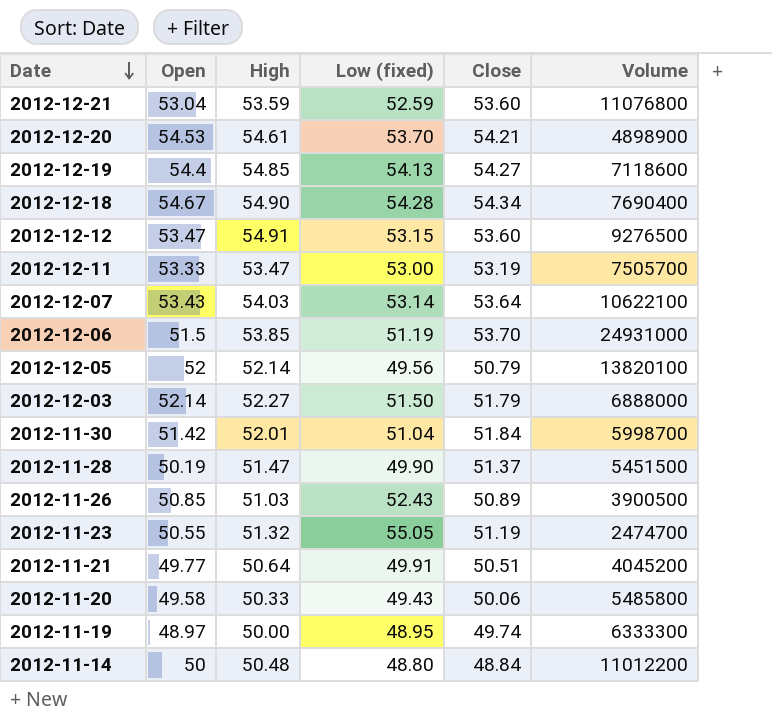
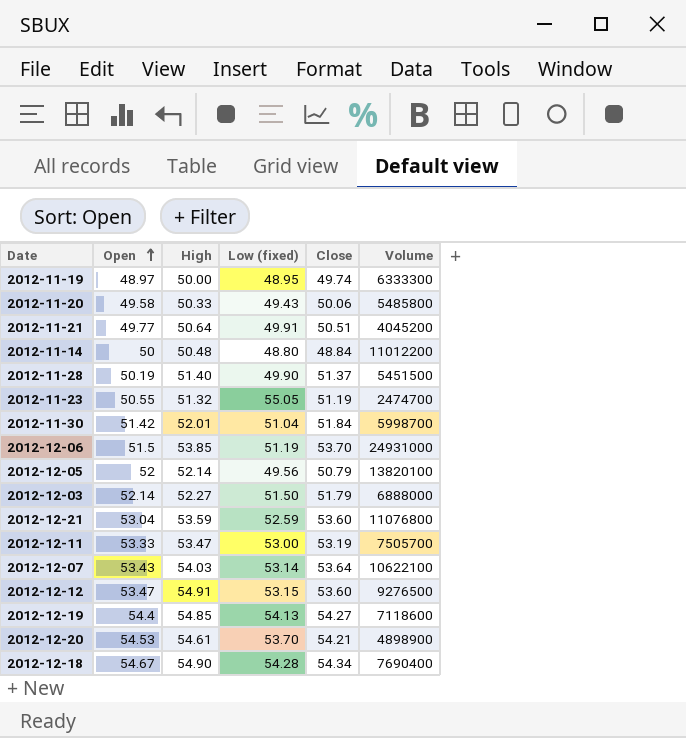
row order: Date descending -> Open ascending
row 2012-11-26: 50.85 | 51.03 | 52.43 | 50.89 | 3900500 -> none
2012-11-28 | High: 51.47 -> 51.40

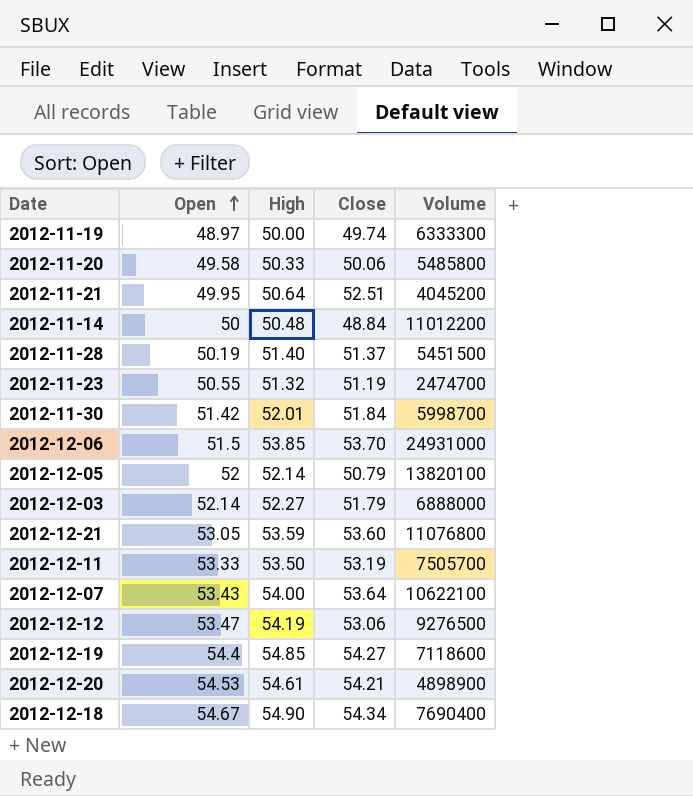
column Low (fixed) | position: 4 -> none
2012-11-21 | Open: 49.77 -> 49.95
2012-11-21 | Close: 50.51 -> 52.51
2012-12-21 | Open: 53.04 -> 53.05
2012-12-11 | High: 53.47 -> 53.50
2012-12-07 | High: 54.03 -> 54.00
2012-12-12 | High: 54.91 -> 54.19
2012-12-12 | Close: 53.60 -> 53.06

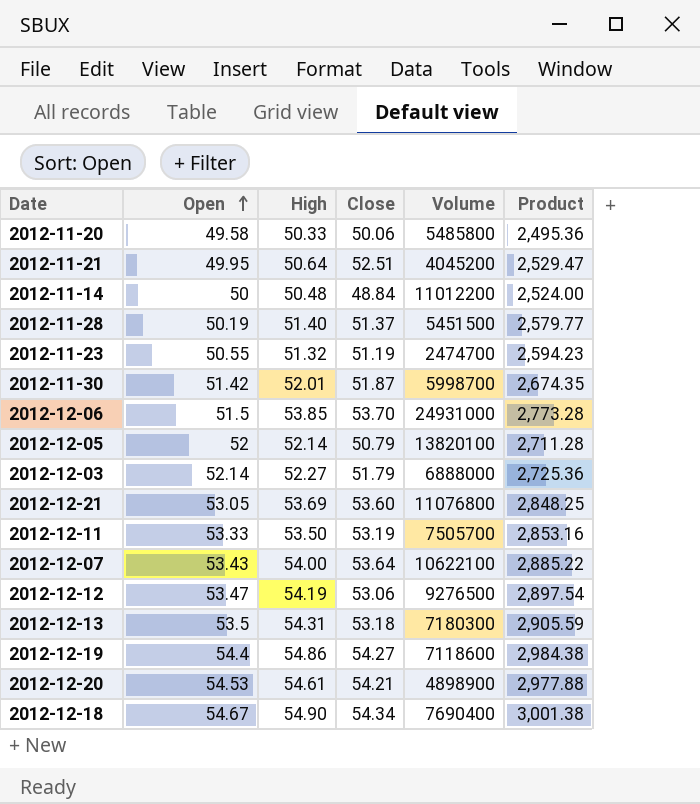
column Product | formula: none -> [Open] * [High]
row 2012-11-19: 48.97 | 50.00 | 49.74 | 6333300 -> none
2012-11-30 | Close: 51.84 -> 51.87
2012-12-21 | High: 53.59 -> 53.69
row 2012-12-13: none -> 53.5 | 54.31 | 53.18 | 7180300 | 2,905.59
2012-12-19 | High: 54.85 -> 54.86

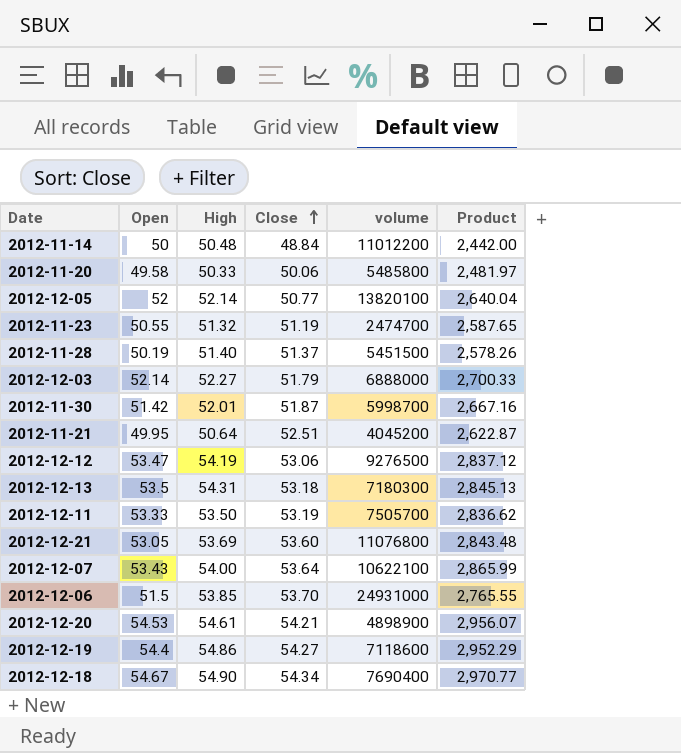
row order: Open ascending -> Close ascending
column name: Volume -> volume
column Product | formula: [Open] * [High] -> [Open] * [Close]
2012-12-05 | Close: 50.79 -> 50.77

